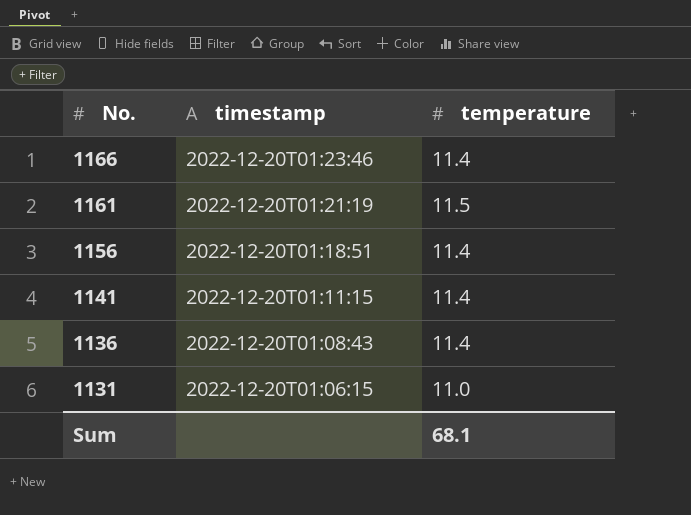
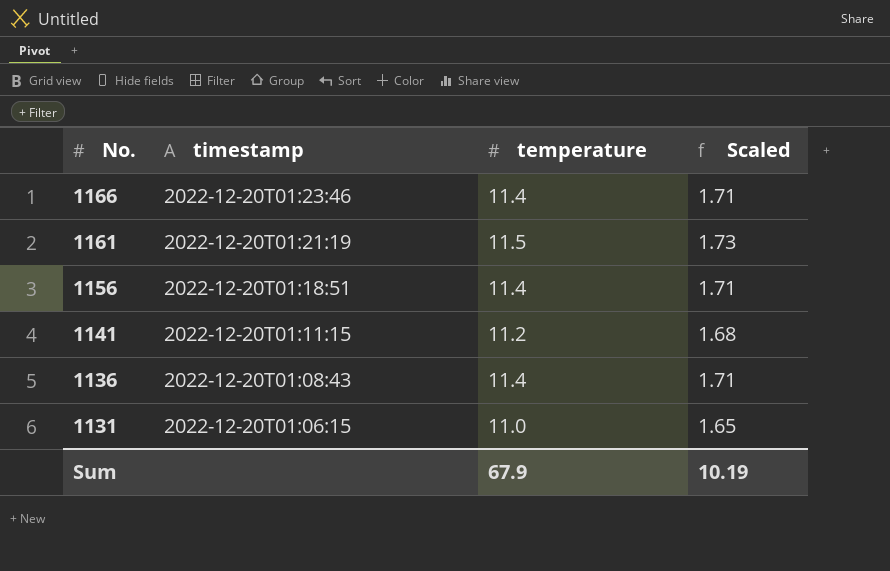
column Scaled | formula: none -> [temperature] * 0.15
1141 | temperature: 11.4 -> 11.2
Sum | temperature: 68.1 -> 67.9

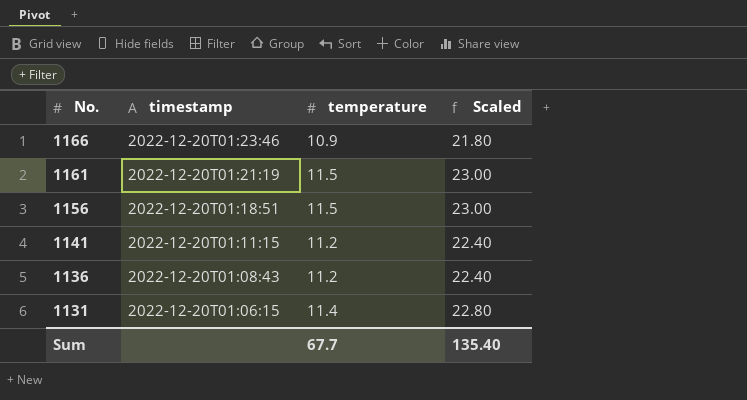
column Scaled | formula: [temperature] * 0.15 -> [temperature] * 2
1166 | temperature: 11.4 -> 10.9
1156 | temperature: 11.4 -> 11.5
1136 | temperature: 11.4 -> 11.2
1131 | temperature: 11.0 -> 11.4
Sum | temperature: 67.9 -> 67.7
Sum | Scaled: 10.19 -> 135.40

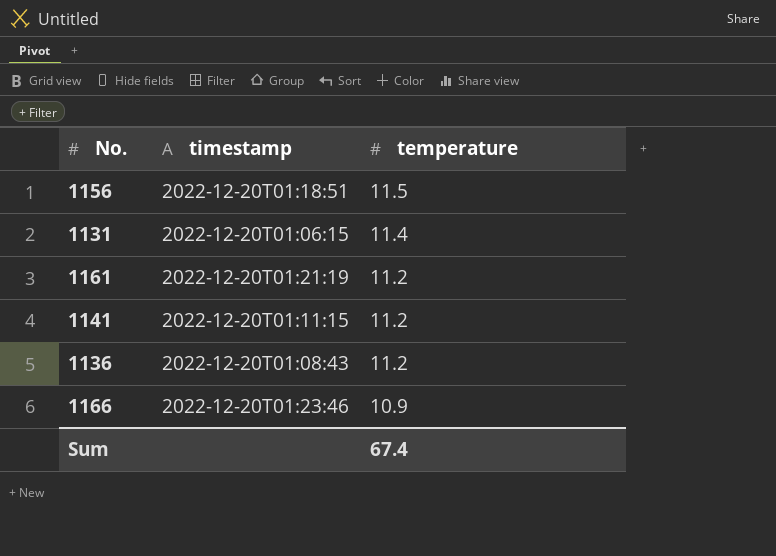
row order: No. descending -> temperature descending
column Scaled | formula: [temperature] * 2 -> none
1161 | temperature: 11.5 -> 11.2
Sum | temperature: 67.7 -> 67.4

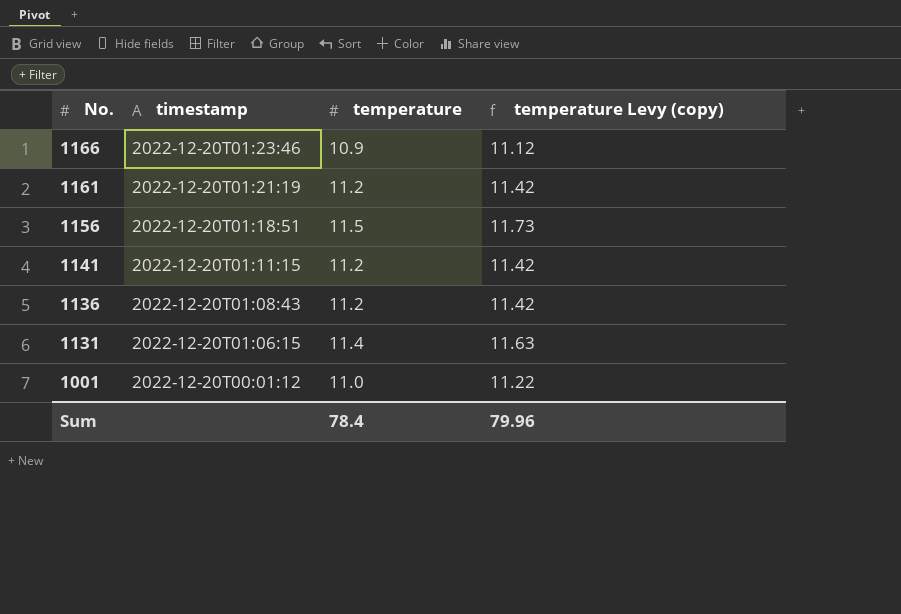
row order: temperature descending -> No. descending
column temperature Levy (copy) | formula: none -> [temperature] * 1.02
row 1001: none -> 2022-12-20T00:01:12 | 11.0 | 11.22
Sum | temperature: 67.4 -> 78.4

